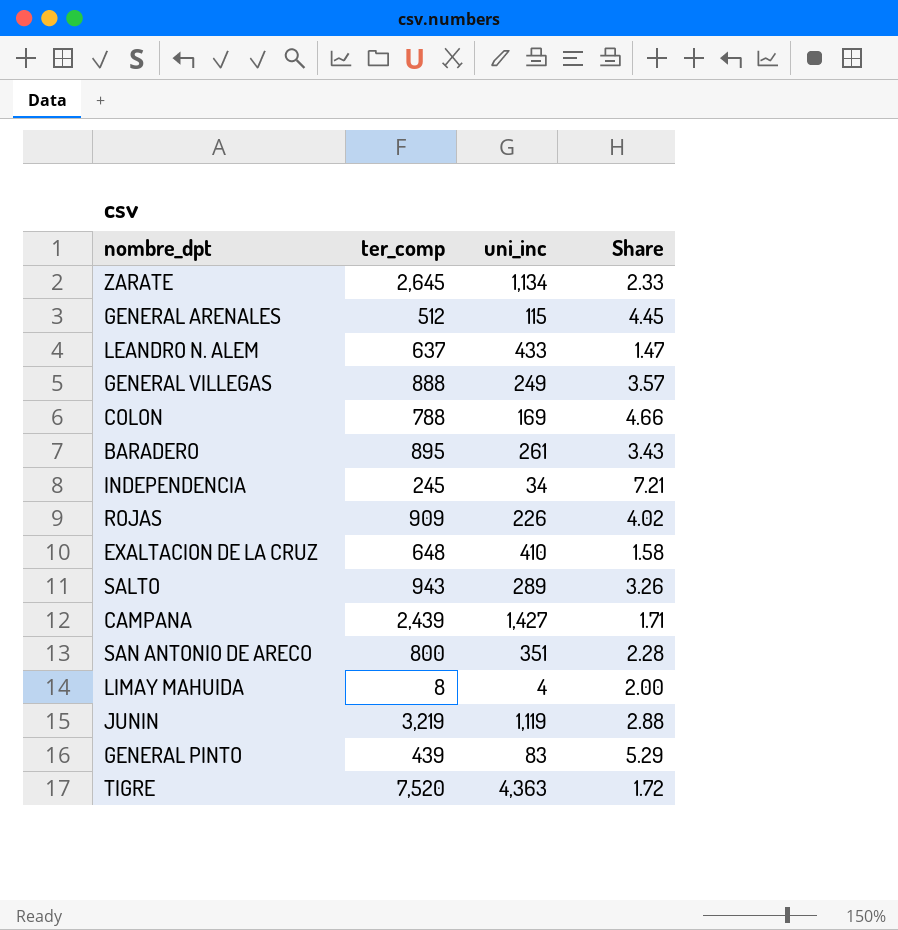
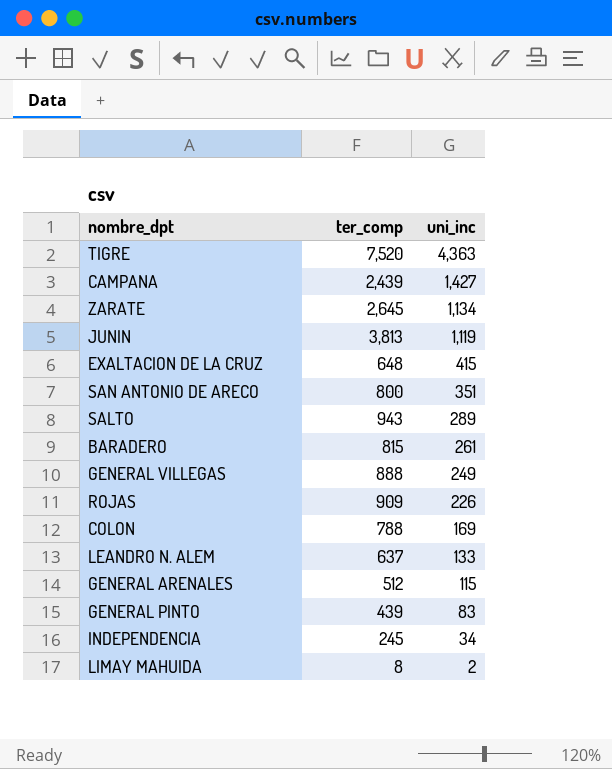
row order: none -> uni_inc descending
column Share | formula: [ter_comp] / [uni_inc] -> none
JUNIN | ter_comp: 3,219 -> 3,813
EXALTACION DE LA CRUZ | uni_inc: 410 -> 415
BARADERO | ter_comp: 895 -> 815
LEANDRO N. ALEM | uni_inc: 433 -> 133
LIMAY MAHUIDA | uni_inc: 4 -> 2

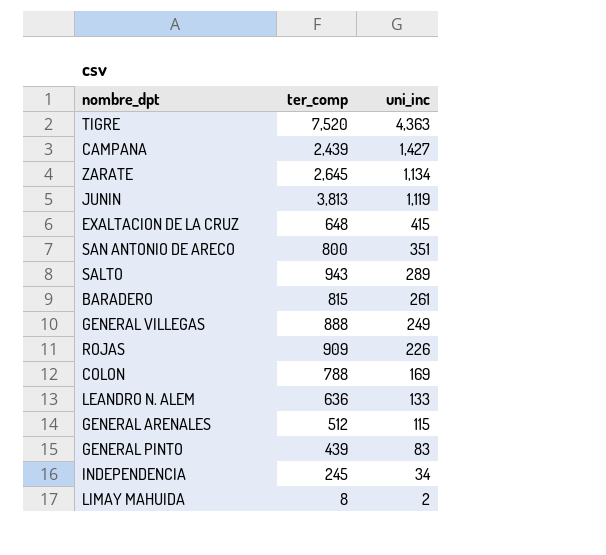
LEANDRO N. ALEM | ter_comp: 637 -> 636

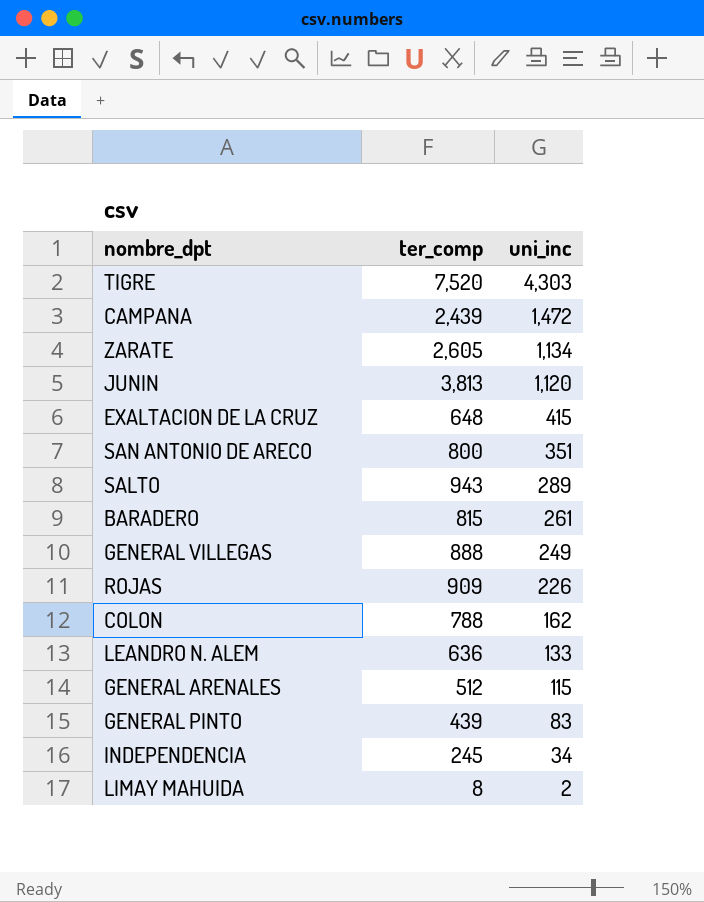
TIGRE | uni_inc: 4,363 -> 4,303
CAMPANA | uni_inc: 1,427 -> 1,472
ZARATE | ter_comp: 2,645 -> 2,605
JUNIN | uni_inc: 1,119 -> 1,120
COLON | uni_inc: 169 -> 162

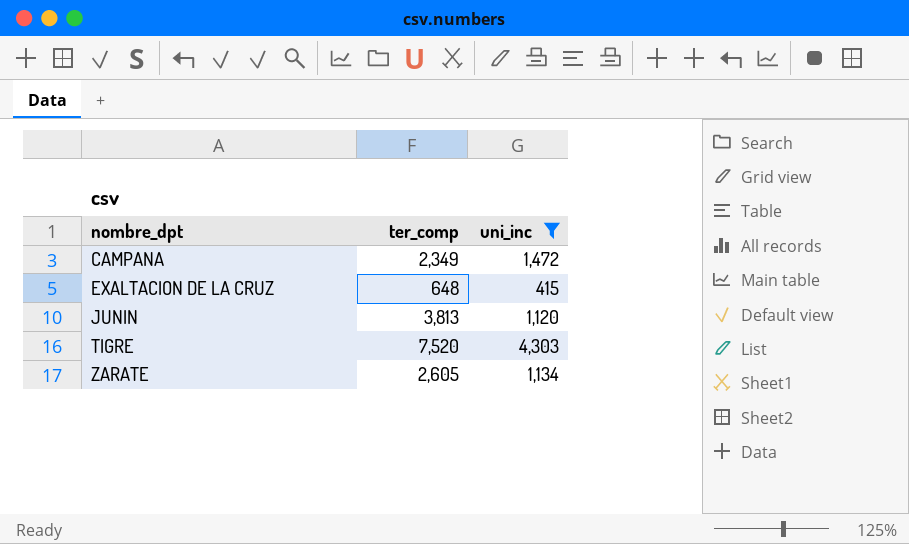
filter: none -> uni_inc >= 415
row order: uni_inc descending -> nombre_dpt ascending
CAMPANA | ter_comp: 2,439 -> 2,349

